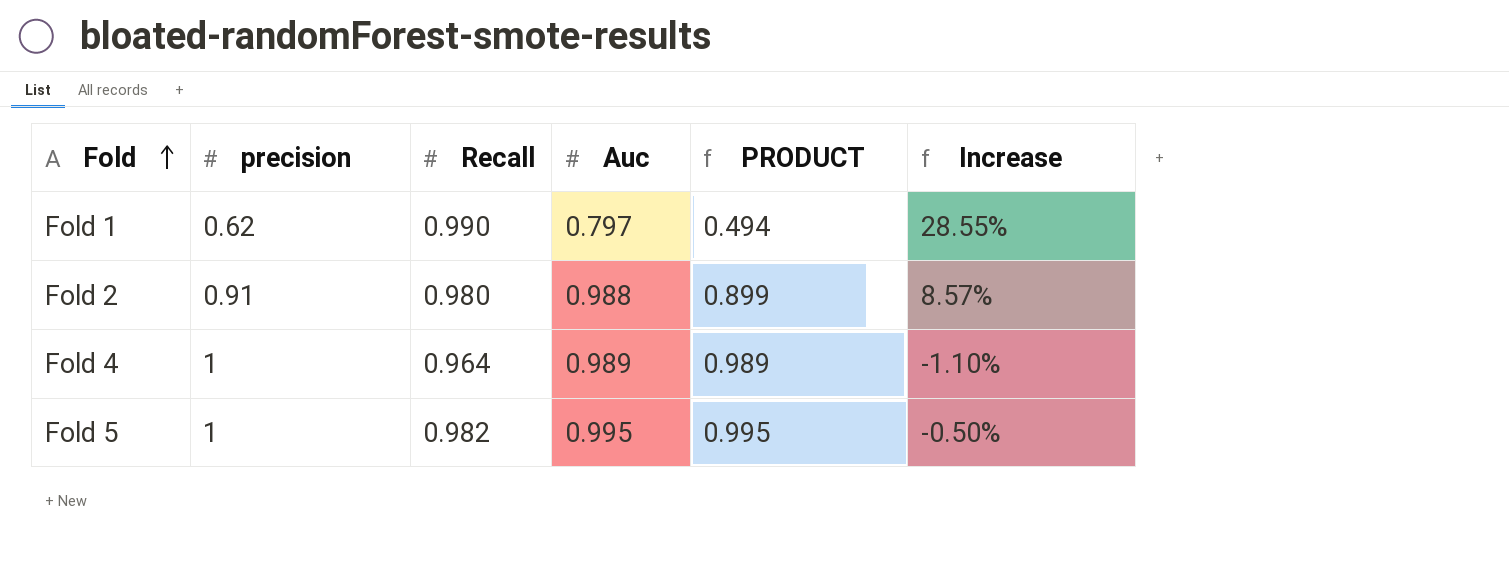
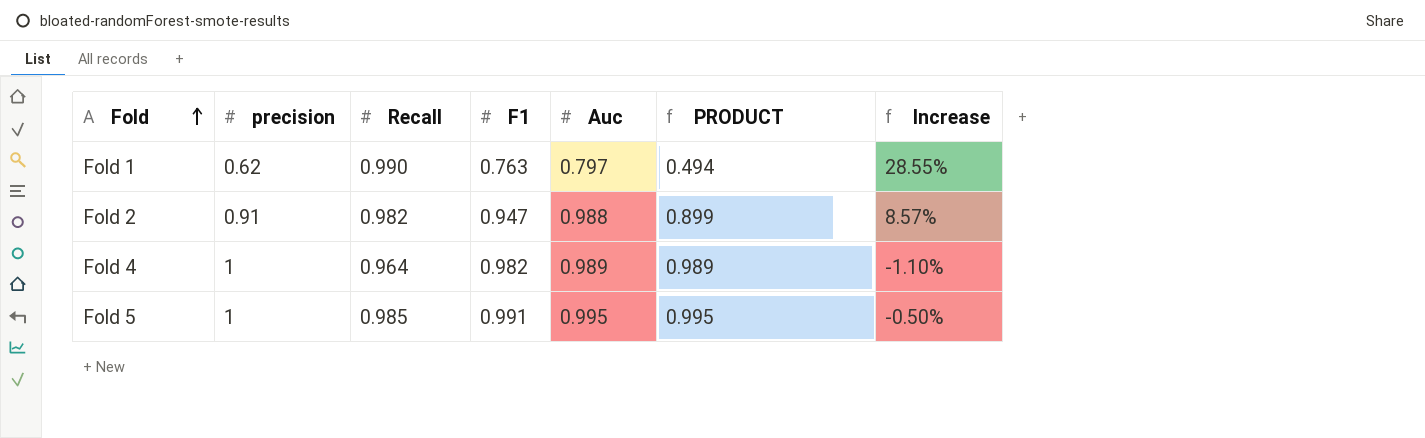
column F1 | position: none -> 4
Fold 2 | Recall: 0.980 -> 0.982
Fold 5 | Recall: 0.982 -> 0.985

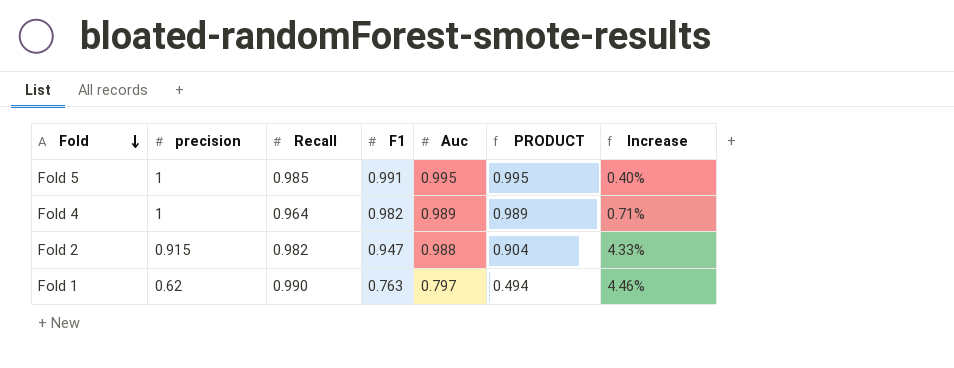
row order: Fold ascending -> Fold descending
column Increase | formula: ([Auc] - [precision]) / [precision] -> ([Auc] - [F1]) / [F1]
Fold 2 | precision: 0.91 -> 0.915
Fold 2 | PRODUCT: 0.899 -> 0.904

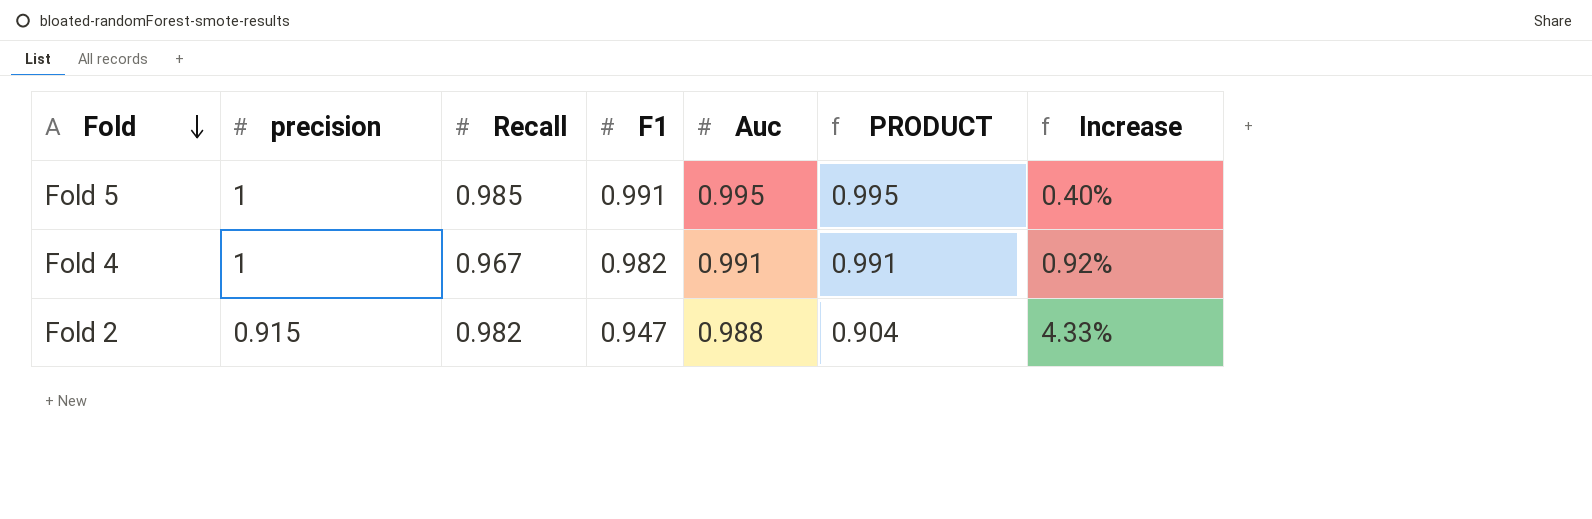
row Fold 1: 0.62 | 0.990 | 0.763 | 0.797 | 0.494 | 4.46% -> none
Fold 4 | Recall: 0.964 -> 0.967
Fold 4 | Auc: 0.989 -> 0.991
Fold 4 | PRODUCT: 0.989 -> 0.991
Fold 4 | Increase: 0.71% -> 0.92%

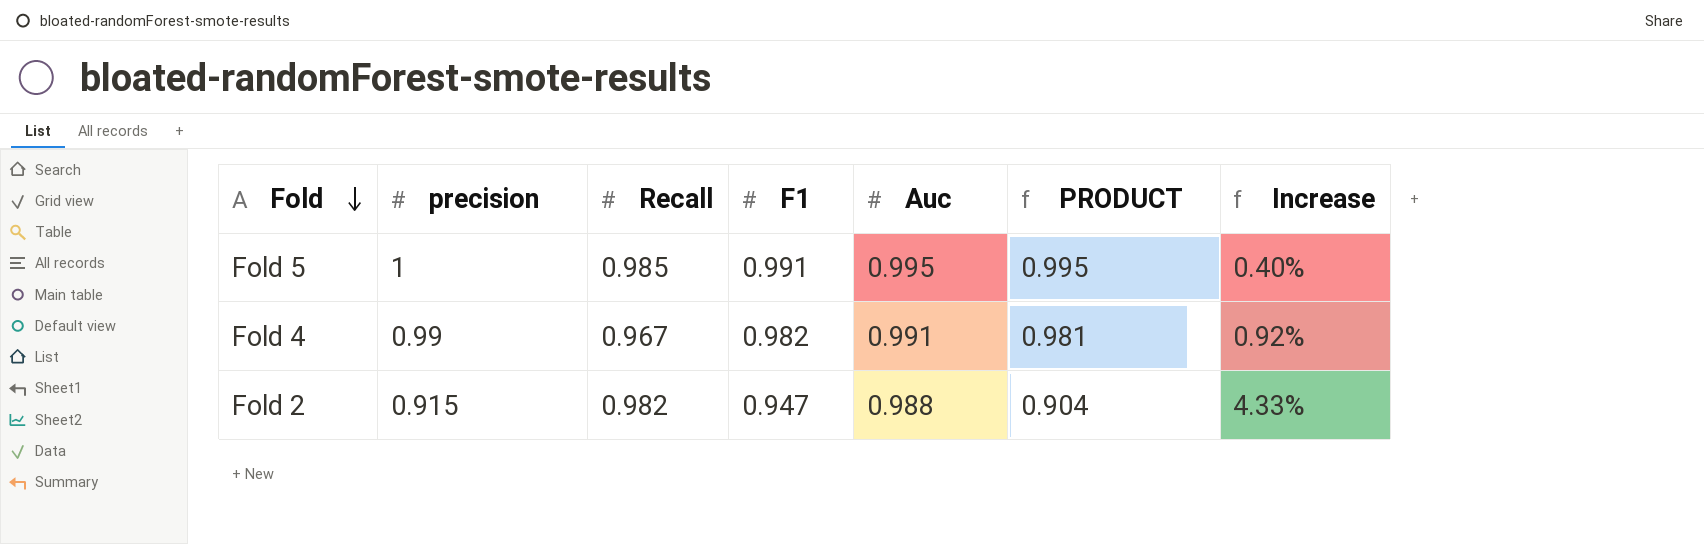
Fold 4 | precision: 1 -> 0.99
Fold 4 | PRODUCT: 0.991 -> 0.981

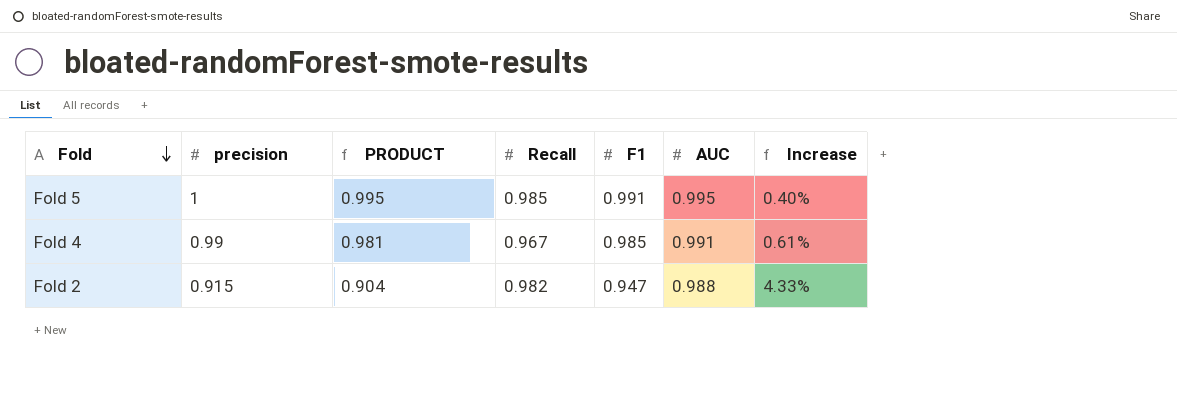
column PRODUCT | position: 6 -> 3
column name: Auc -> AUC
Fold 4 | F1: 0.982 -> 0.985
Fold 4 | Increase: 0.92% -> 0.61%

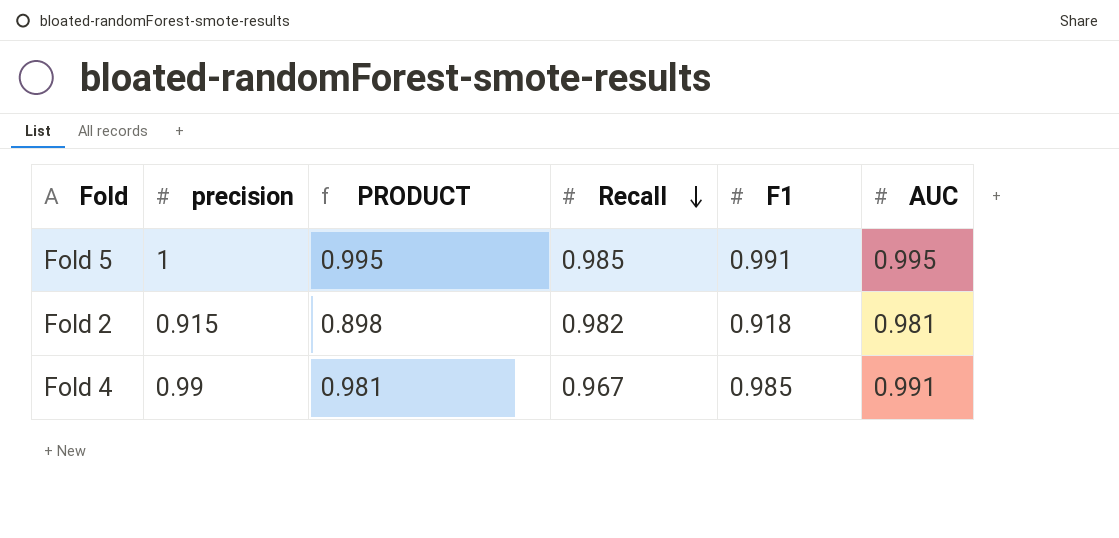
row order: Fold descending -> Recall descending
column Increase | formula: ([AUC] - [F1]) / [F1] -> none
Fold 2 | PRODUCT: 0.904 -> 0.898
Fold 2 | F1: 0.947 -> 0.918
Fold 2 | AUC: 0.988 -> 0.981

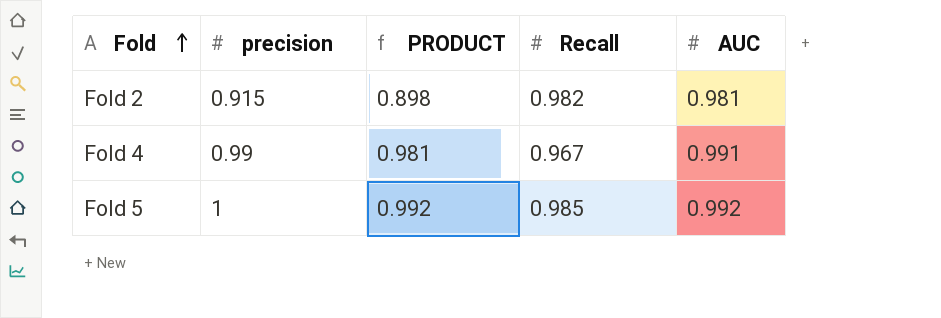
row order: Recall descending -> Fold ascending
column F1 | position: 5 -> none
Fold 5 | PRODUCT: 0.995 -> 0.992
Fold 5 | AUC: 0.995 -> 0.992

